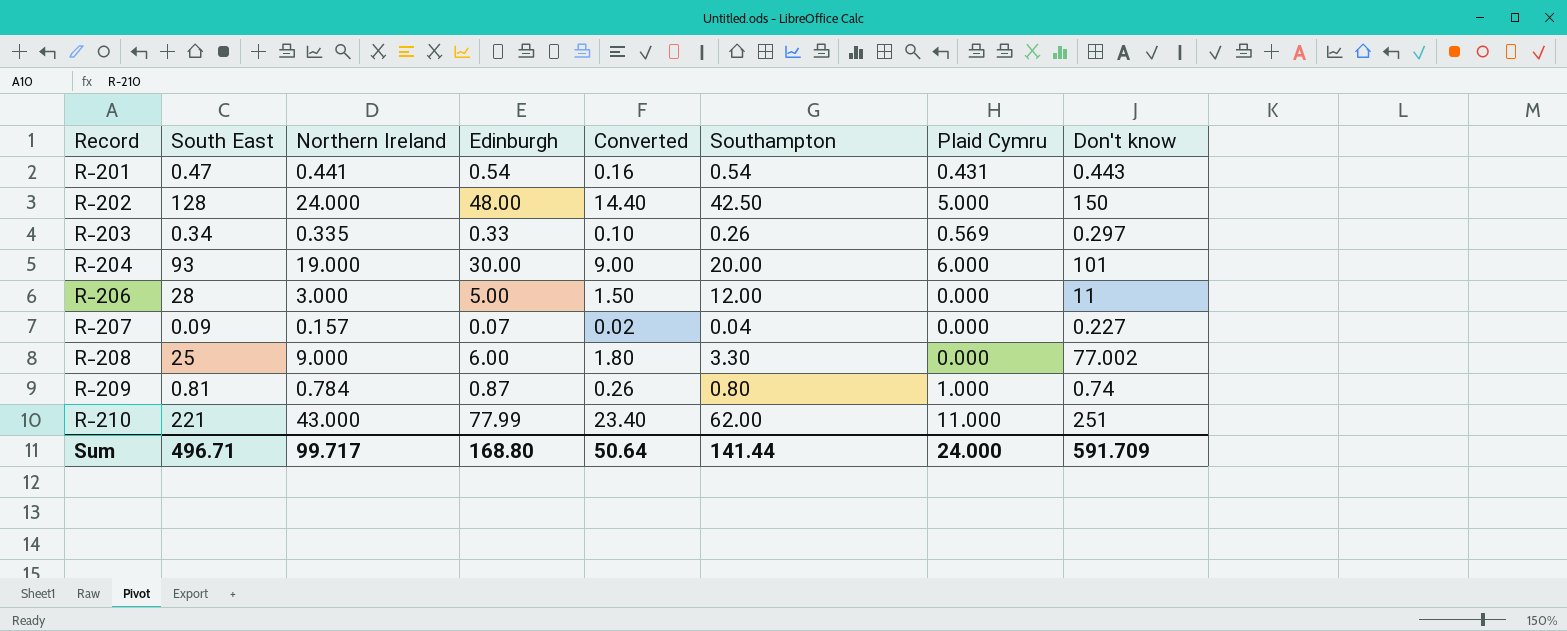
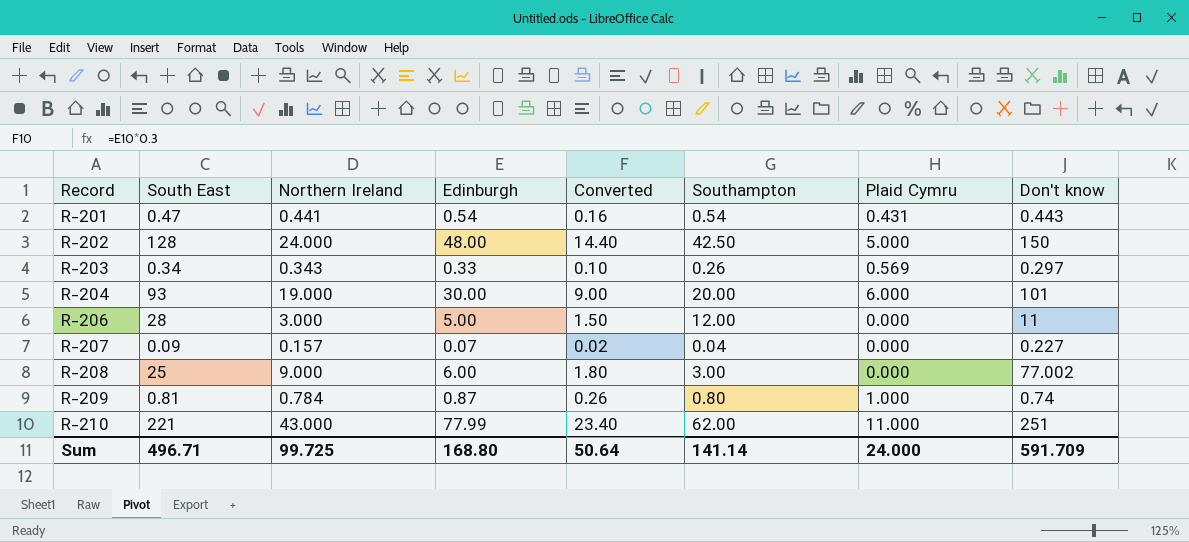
R-203 | Northern Ireland: 0.335 -> 0.343
R-208 | Southampton: 3.30 -> 3.00
Sum | Northern Ireland: 99.717 -> 99.725
Sum | Southampton: 141.44 -> 141.14

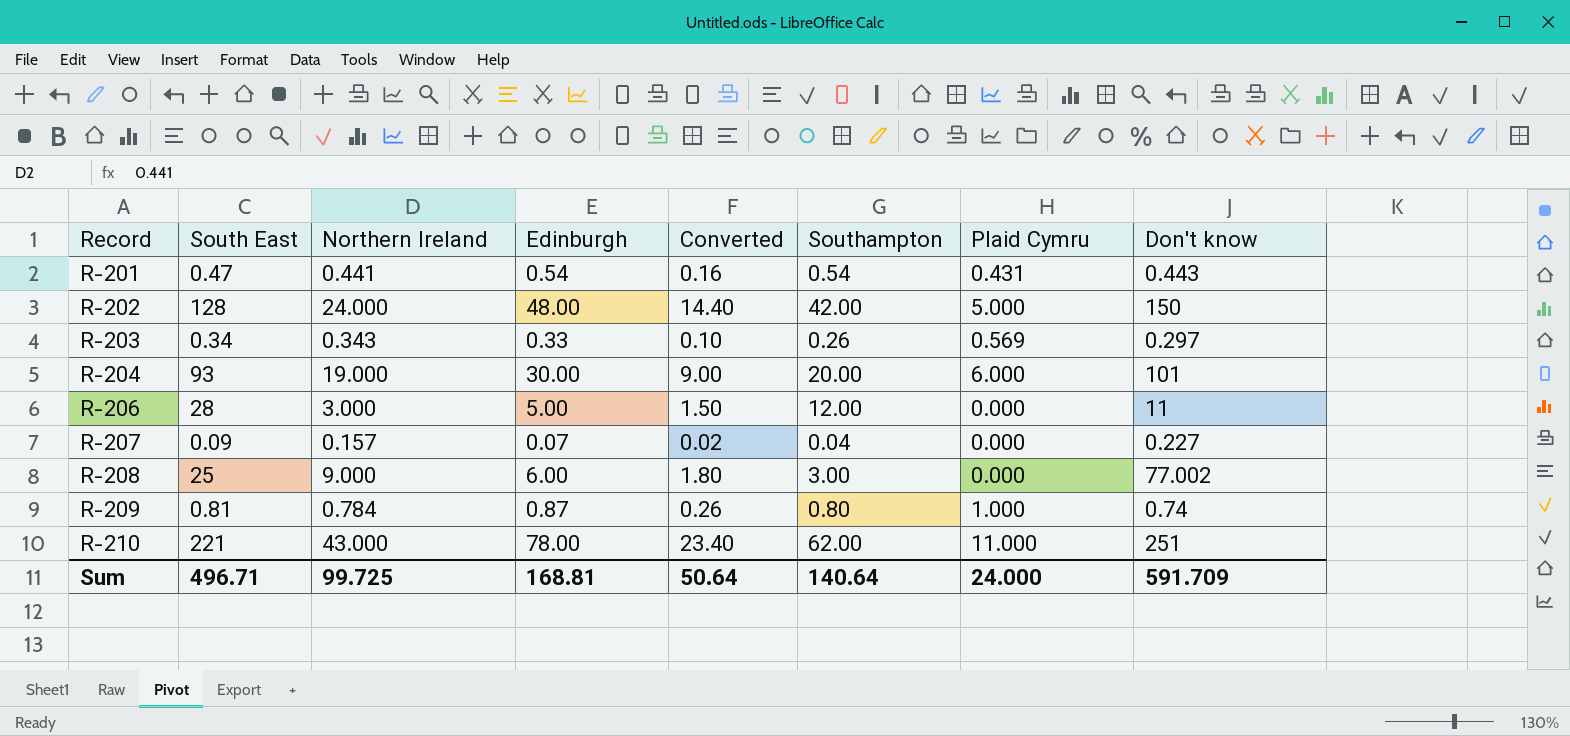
R-202 | Southampton: 42.50 -> 42.00
R-210 | Edinburgh: 77.99 -> 78.00
Sum | Edinburgh: 168.80 -> 168.81
Sum | Southampton: 141.14 -> 140.64

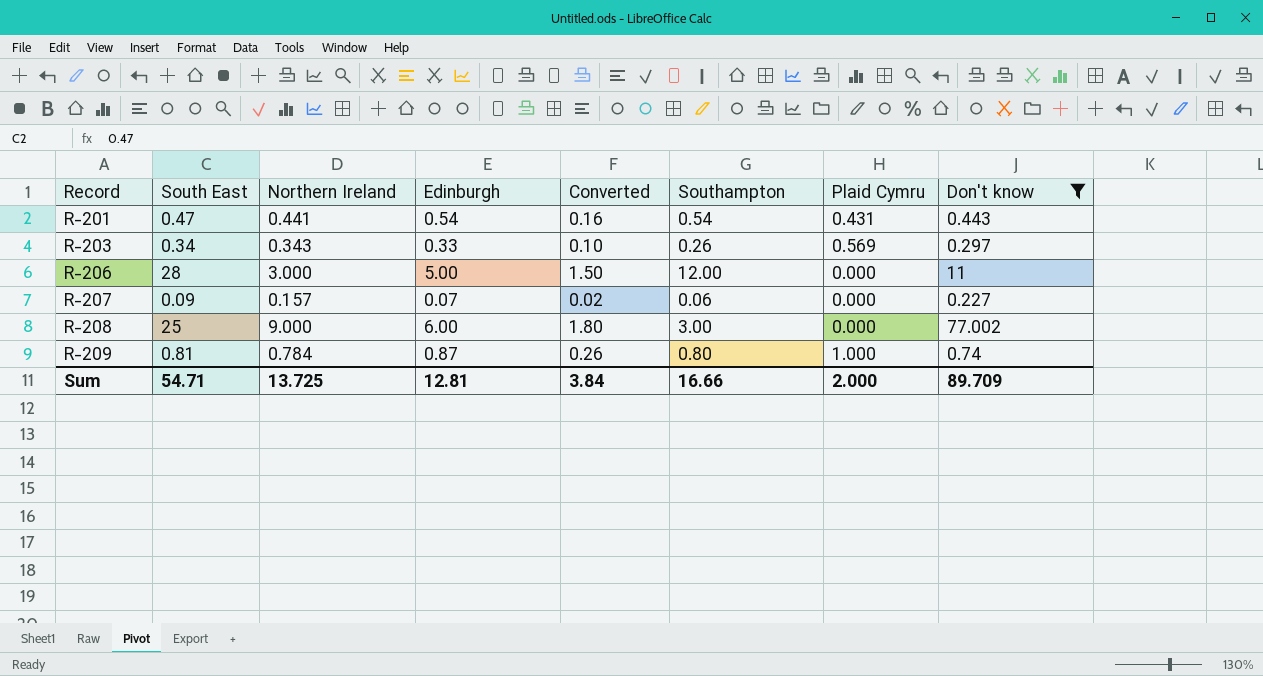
filter: none -> Don't know <= 77.002
R-207 | Southampton: 0.04 -> 0.06
Sum | South East: 496.71 -> 54.71
Sum | Northern Ireland: 99.725 -> 13.725
Sum | Edinburgh: 168.81 -> 12.81
Sum | Converted: 50.64 -> 3.84
Sum | Southampton: 140.64 -> 16.66
Sum | Plaid Cymru: 24.000 -> 2.000
Sum | Don't know: 591.709 -> 89.709

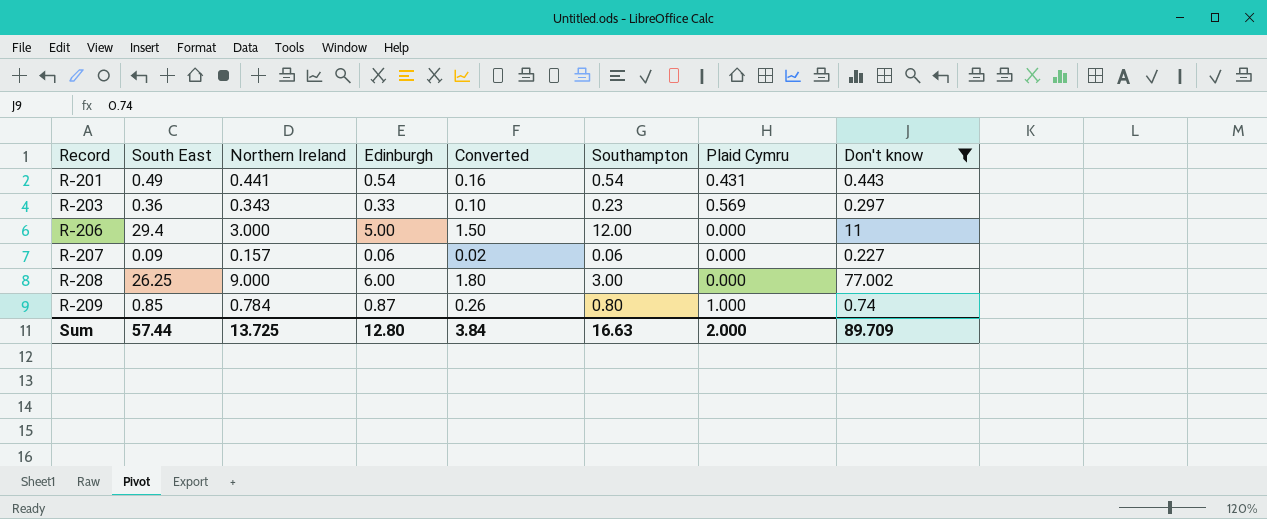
R-201 | South East: 0.47 -> 0.49
R-203 | South East: 0.34 -> 0.36
R-203 | Southampton: 0.26 -> 0.23
R-206 | South East: 28 -> 29.4
R-207 | Edinburgh: 0.07 -> 0.06
R-208 | South East: 25 -> 26.25
R-209 | South East: 0.81 -> 0.85
Sum | South East: 54.71 -> 57.44
Sum | Edinburgh: 12.81 -> 12.80
Sum | Southampton: 16.66 -> 16.63

